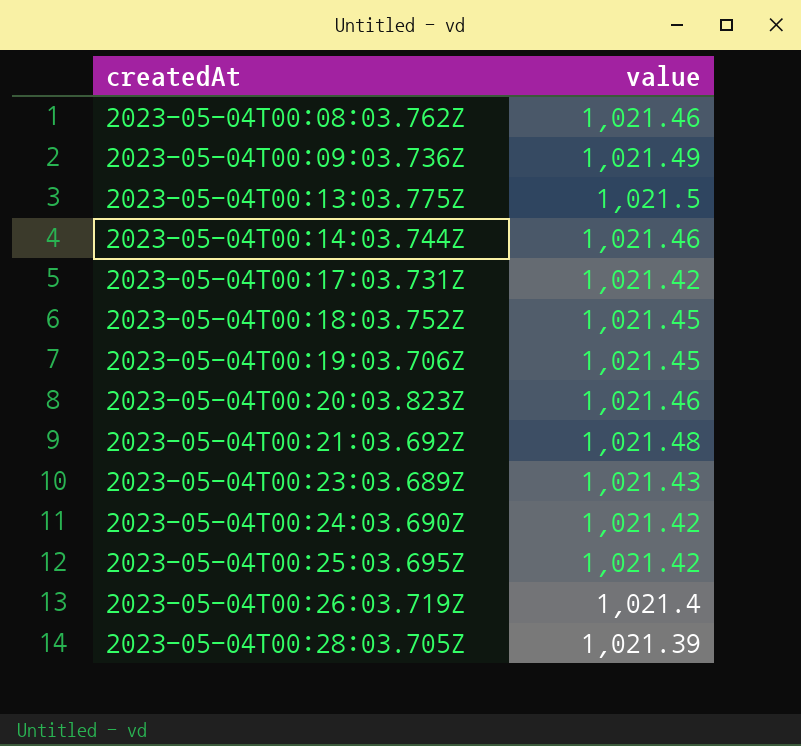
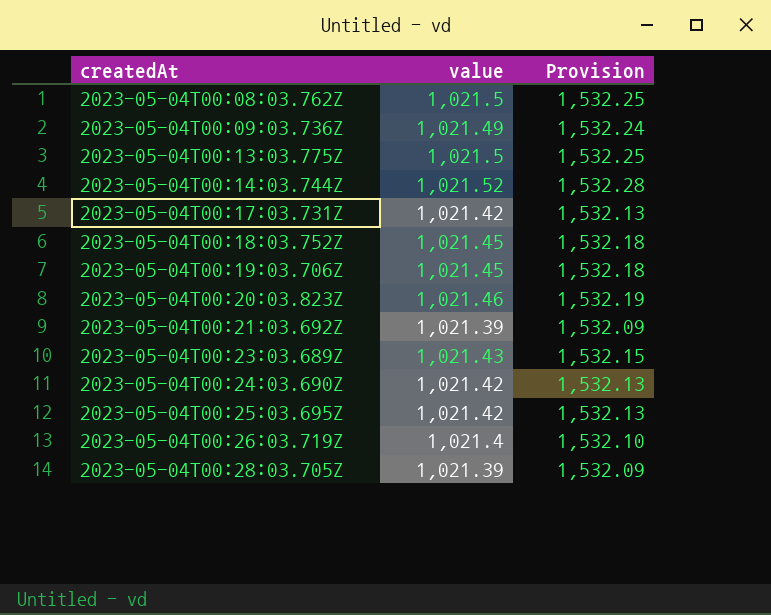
column Provision | formula: none -> [value] * 1.5
2023-05-04T00:08:03.762Z | value: 1,021.46 -> 1,021.5
2023-05-04T00:14:03.744Z | value: 1,021.46 -> 1,021.52
2023-05-04T00:21:03.692Z | value: 1,021.48 -> 1,021.39

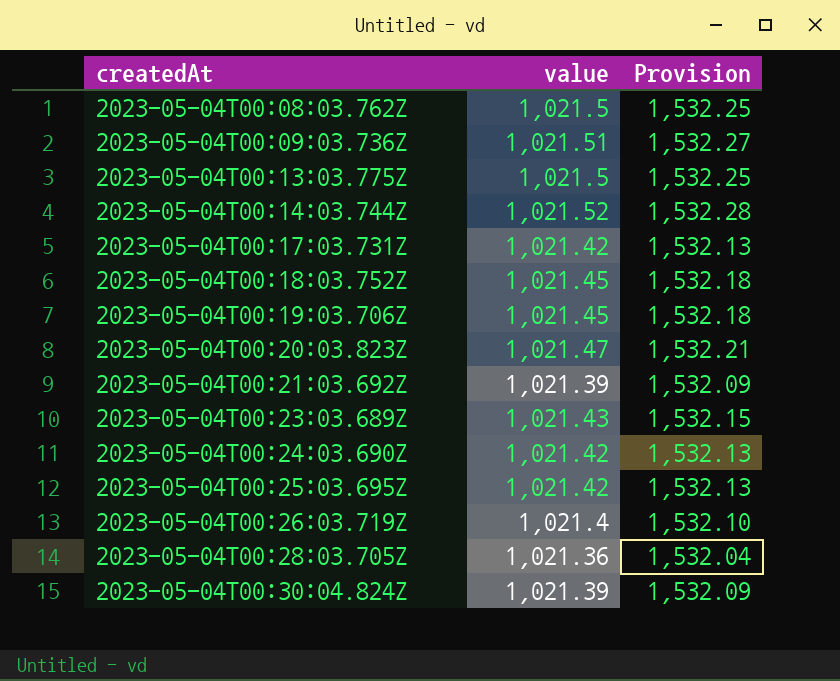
2023-05-04T00:09:03.736Z | value: 1,021.49 -> 1,021.51
2023-05-04T00:09:03.736Z | Provision: 1,532.24 -> 1,532.27
2023-05-04T00:20:03.823Z | value: 1,021.46 -> 1,021.47
2023-05-04T00:20:03.823Z | Provision: 1,532.19 -> 1,532.21
2023-05-04T00:28:03.705Z | value: 1,021.39 -> 1,021.36
2023-05-04T00:28:03.705Z | Provision: 1,532.09 -> 1,532.04
row 2023-05-04T00:30:04.824Z: none -> 1,021.39 | 1,532.09

